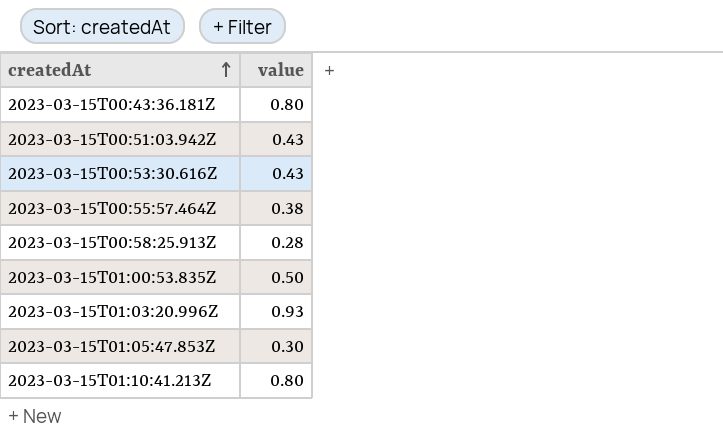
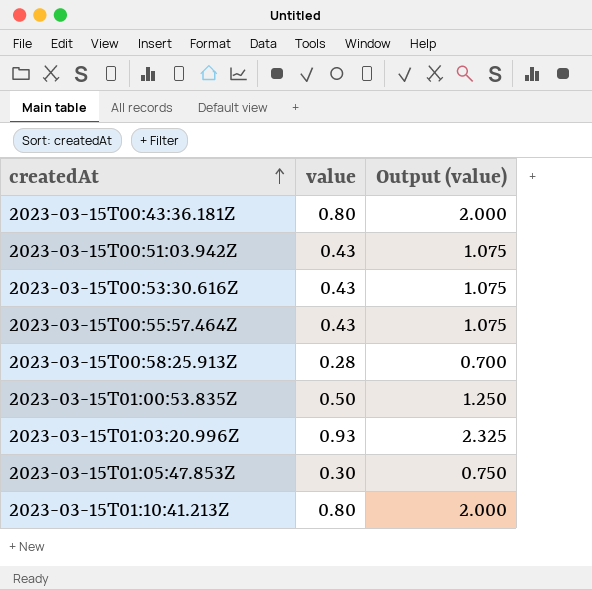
column Output (value) | formula: none -> [value] * 2.5
2023-03-15T00:55:57.464Z | value: 0.38 -> 0.43

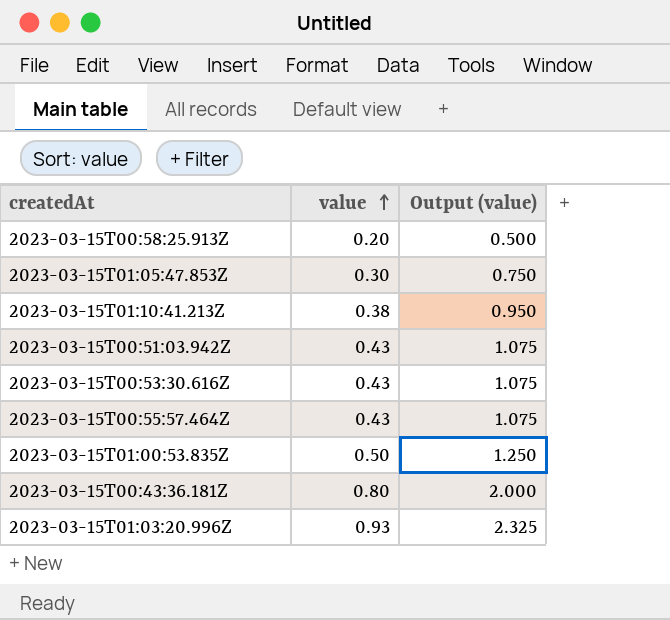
row order: createdAt ascending -> value ascending
2023-03-15T00:58:25.913Z | value: 0.28 -> 0.20
2023-03-15T00:58:25.913Z | Output (value): 0.700 -> 0.500
2023-03-15T01:10:41.213Z | value: 0.80 -> 0.38
2023-03-15T01:10:41.213Z | Output (value): 2.000 -> 0.950

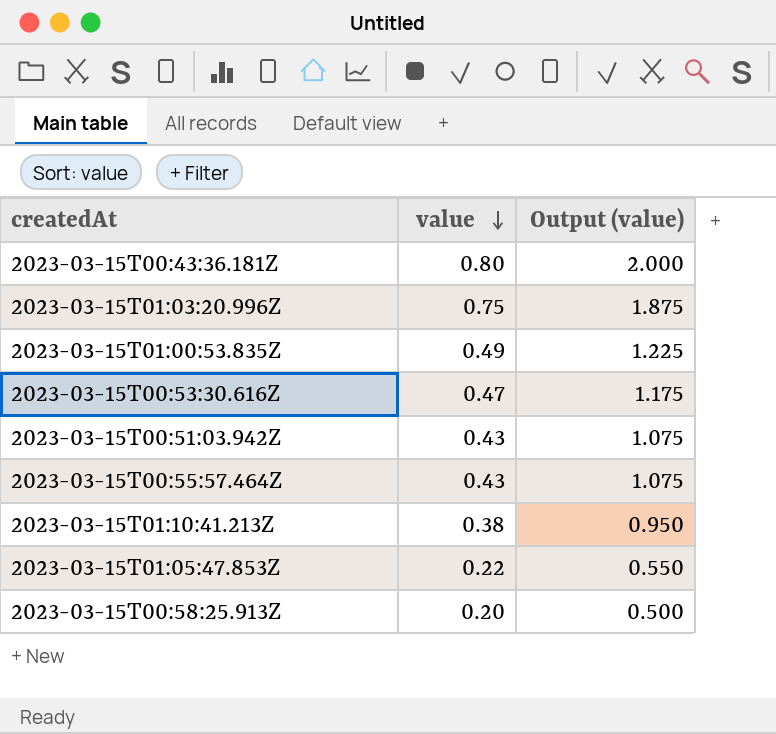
row order: value ascending -> value descending
2023-03-15T01:03:20.996Z | value: 0.93 -> 0.75
2023-03-15T01:03:20.996Z | Output (value): 2.325 -> 1.875
2023-03-15T01:00:53.835Z | value: 0.50 -> 0.49
2023-03-15T01:00:53.835Z | Output (value): 1.250 -> 1.225
2023-03-15T00:53:30.616Z | value: 0.43 -> 0.47
2023-03-15T00:53:30.616Z | Output (value): 1.075 -> 1.175
2023-03-15T01:05:47.853Z | value: 0.30 -> 0.22
2023-03-15T01:05:47.853Z | Output (value): 0.750 -> 0.550

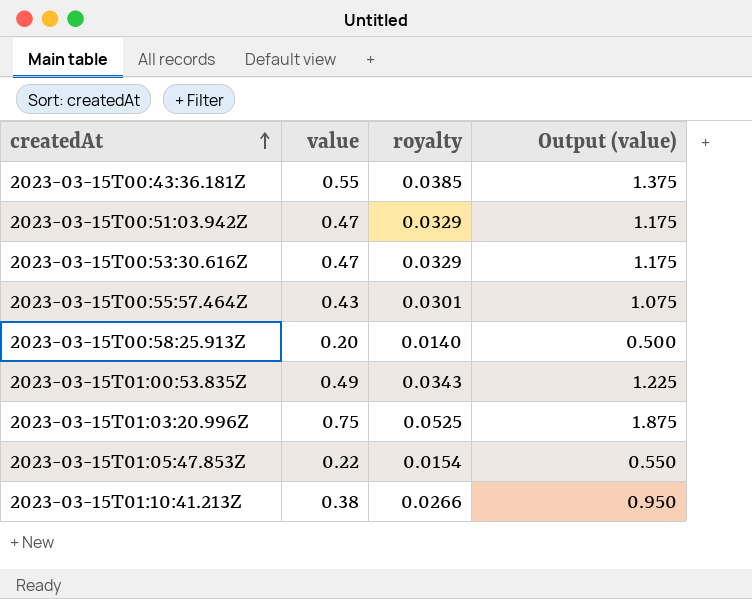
row order: value descending -> createdAt ascending
column royalty | formula: none -> [value] * 0.07
2023-03-15T00:43:36.181Z | value: 0.80 -> 0.55
2023-03-15T00:43:36.181Z | Output (value): 2.000 -> 1.375
2023-03-15T00:51:03.942Z | value: 0.43 -> 0.47
2023-03-15T00:51:03.942Z | Output (value): 1.075 -> 1.175

